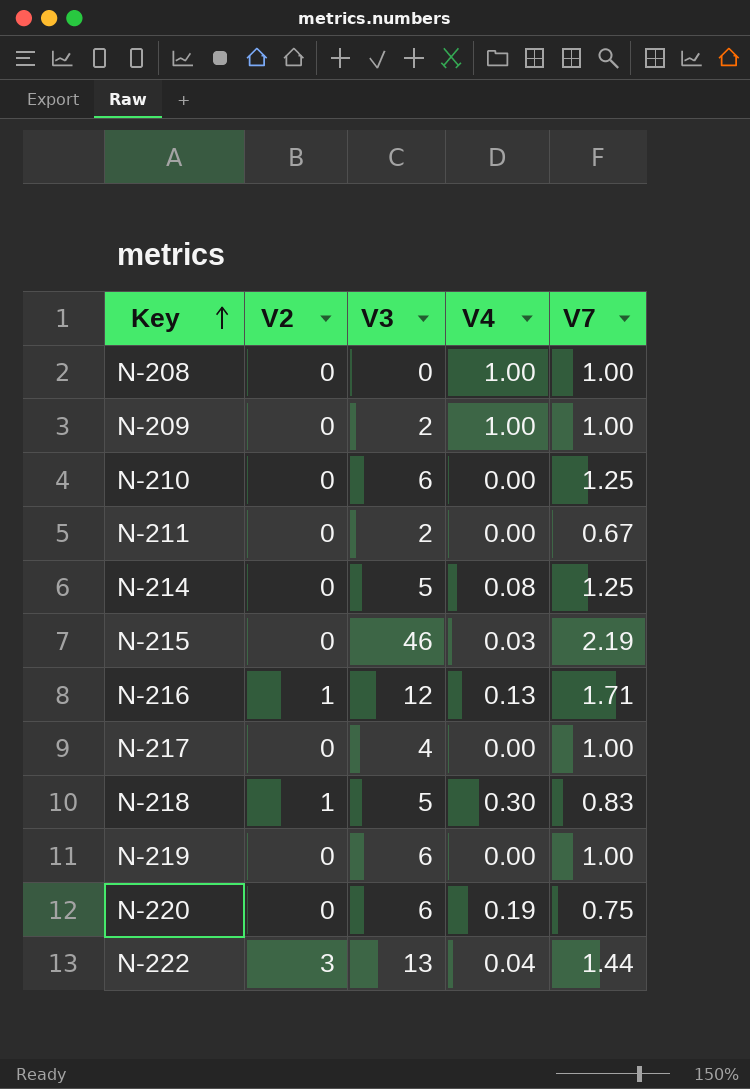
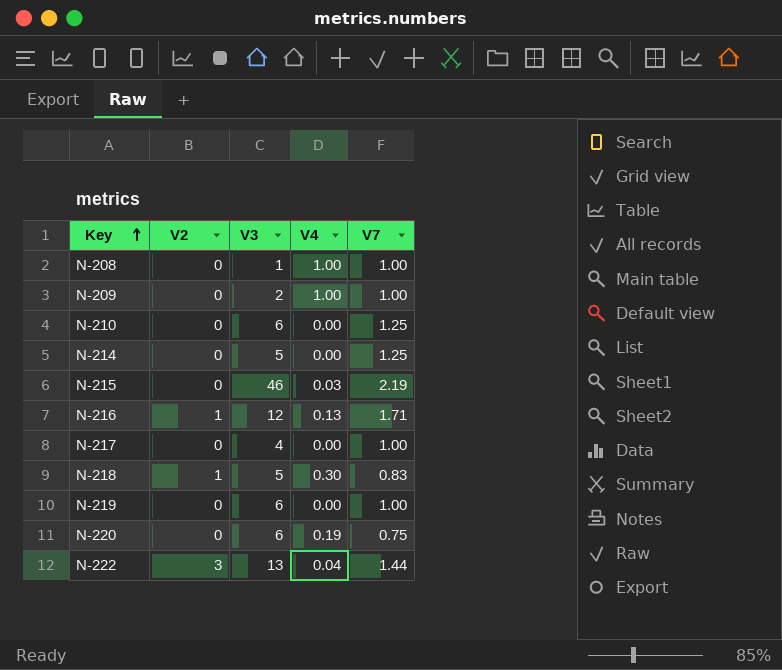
row N-211: 0 | 2 | 0.00 | 0.67 -> none
N-208 | V3: 0 -> 1
N-214 | V4: 0.08 -> 0.00

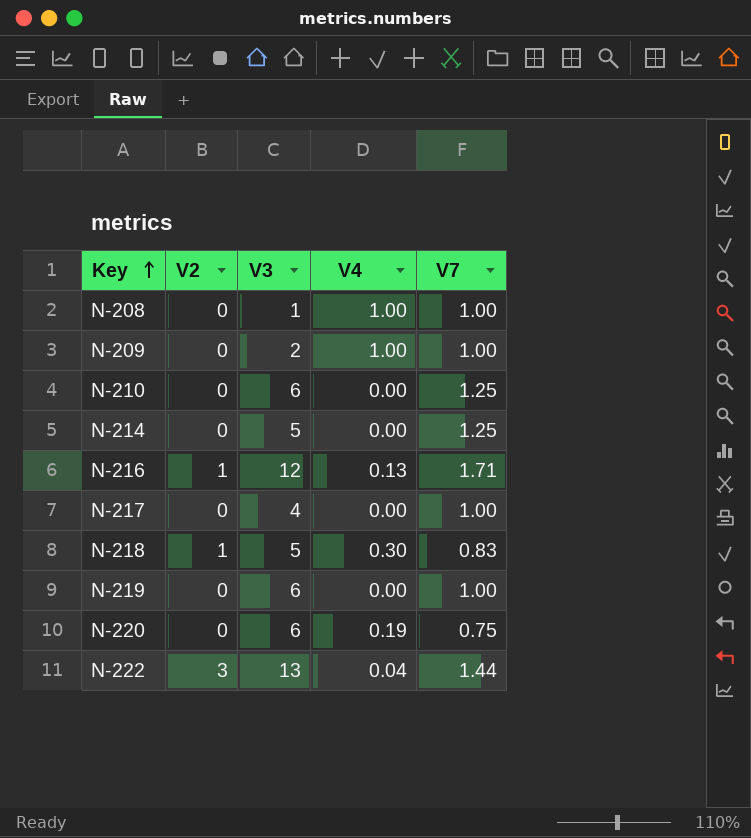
row N-215: 0 | 46 | 0.03 | 2.19 -> none

